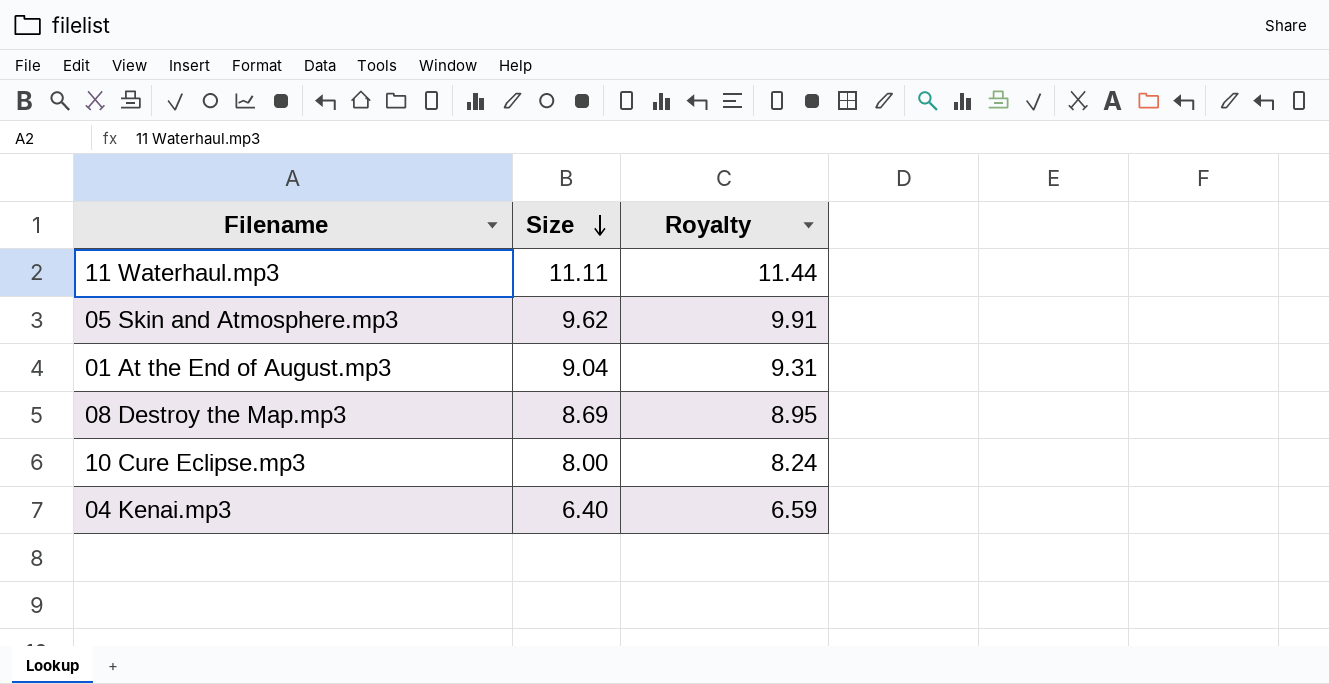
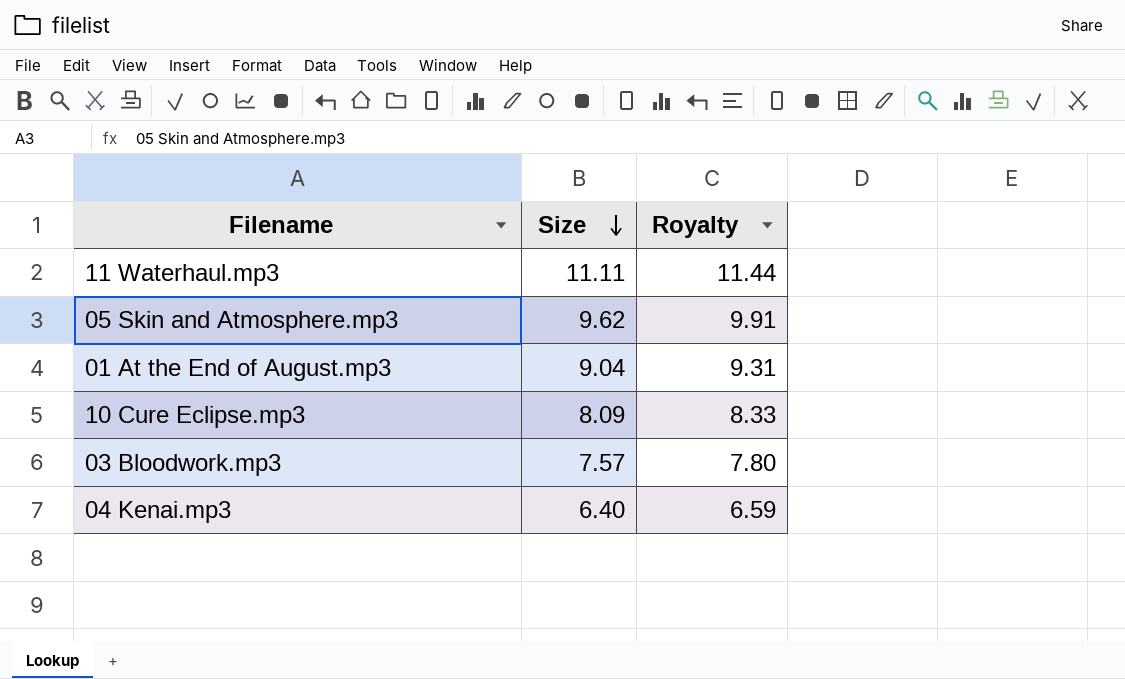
row 08 Destroy the Map.mp3: 8.69 | 8.95 -> none
10 Cure Eclipse.mp3 | Size: 8.00 -> 8.09
10 Cure Eclipse.mp3 | Royalty: 8.24 -> 8.33
row 03 Bloodwork.mp3: none -> 7.57 | 7.80

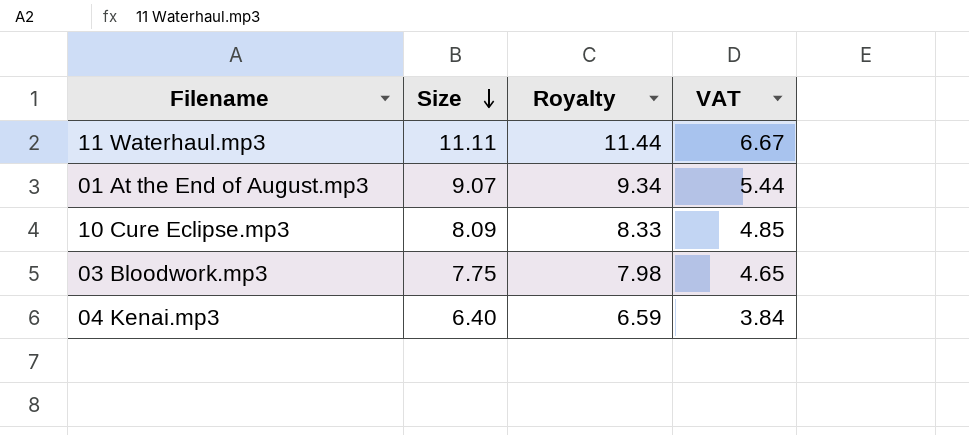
column VAT | formula: none -> [Size] * 0.6
row 05 Skin and Atmosphere.mp3: 9.62 | 9.91 -> none
01 At the End of August.mp3 | Size: 9.04 -> 9.07
01 At the End of August.mp3 | Royalty: 9.31 -> 9.34
03 Bloodwork.mp3 | Size: 7.57 -> 7.75
03 Bloodwork.mp3 | Royalty: 7.80 -> 7.98

